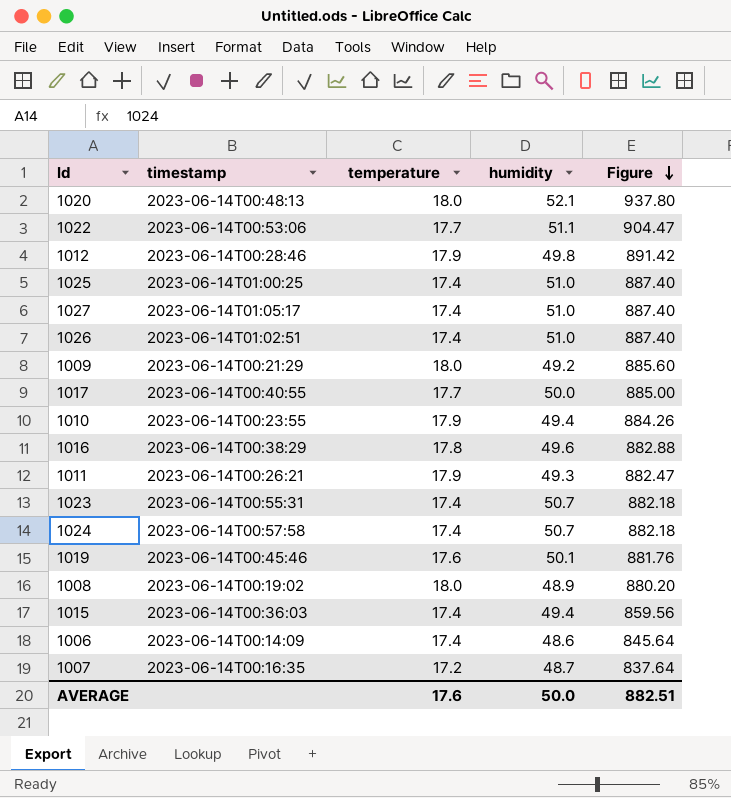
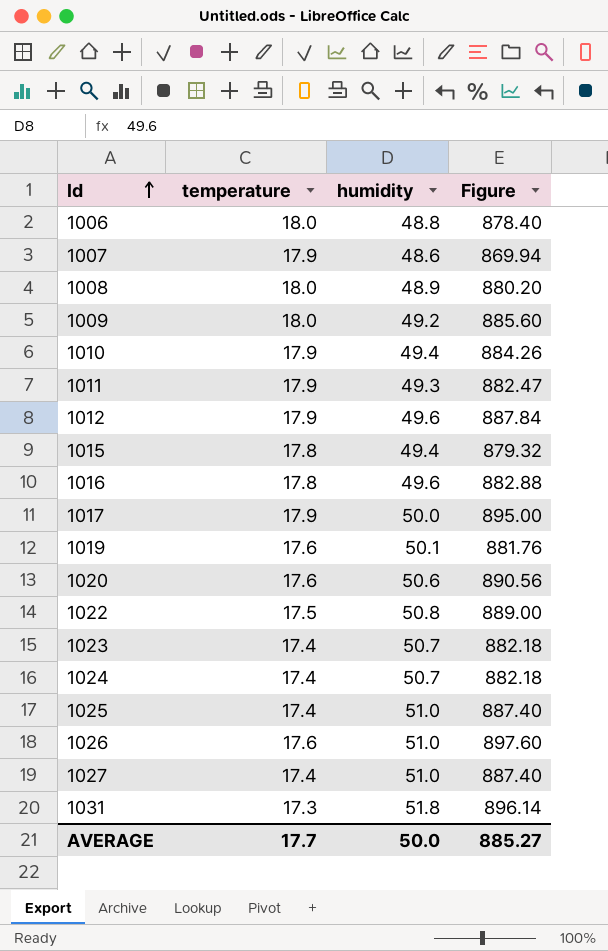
row order: Figure descending -> Id ascending
column timestamp | position: 2 -> none
1006 | temperature: 17.4 -> 18.0
1006 | humidity: 48.6 -> 48.8
1006 | Figure: 845.64 -> 878.40
1007 | temperature: 17.2 -> 17.9
1007 | humidity: 48.7 -> 48.6
1007 | Figure: 837.64 -> 869.94
1012 | humidity: 49.8 -> 49.6
1012 | Figure: 891.42 -> 887.84
1015 | temperature: 17.4 -> 17.8
1015 | Figure: 859.56 -> 879.32
1017 | temperature: 17.7 -> 17.9
1017 | Figure: 885.00 -> 895.00
1020 | temperature: 18.0 -> 17.6
1020 | humidity: 52.1 -> 50.6
1020 | Figure: 937.80 -> 890.56
1022 | temperature: 17.7 -> 17.5
1022 | humidity: 51.1 -> 50.8
1022 | Figure: 904.47 -> 889.00
1026 | temperature: 17.4 -> 17.6
1026 | Figure: 887.40 -> 897.60
row 1031: none -> 17.3 | 51.8 | 896.14
AVERAGE | temperature: 17.6 -> 17.7
AVERAGE | Figure: 882.51 -> 885.27

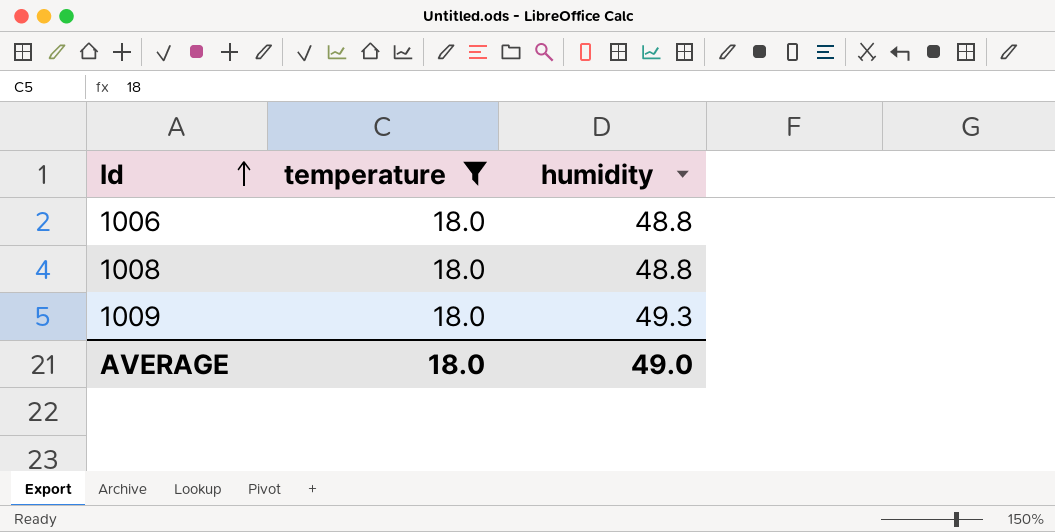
filter: none -> temperature = 18.0
column Figure | formula: [temperature] * [humidity] -> none
1008 | humidity: 48.9 -> 48.8
1009 | humidity: 49.2 -> 49.3
AVERAGE | temperature: 17.7 -> 18.0
AVERAGE | humidity: 50.0 -> 49.0

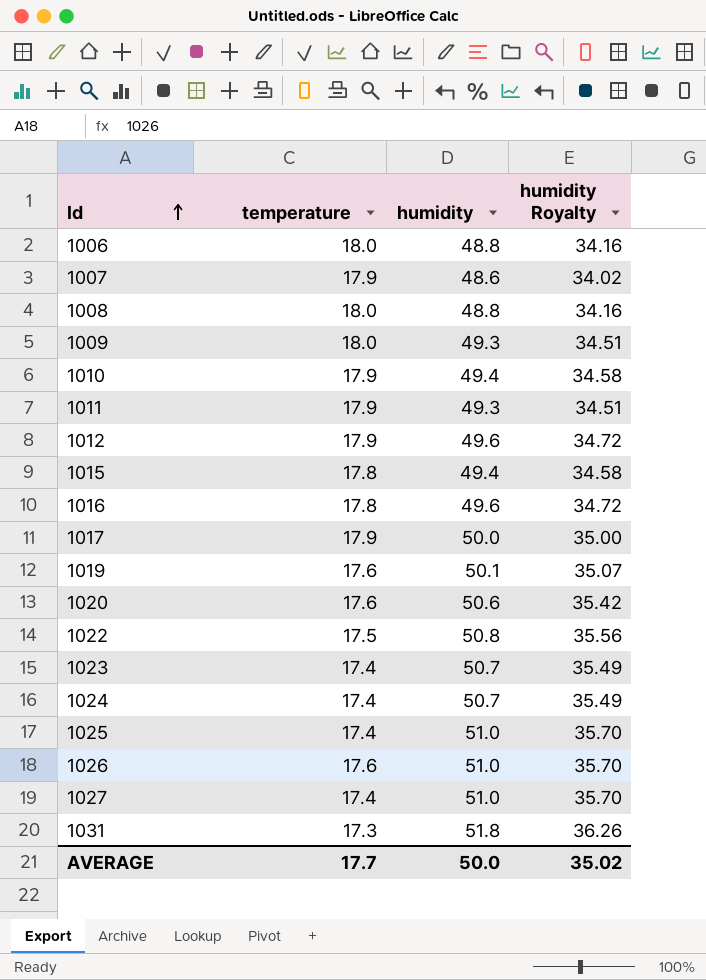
filter: temperature = 18.0 -> none
column humidity Royalty | formula: none -> [humidity] * 0.7
AVERAGE | temperature: 18.0 -> 17.7
AVERAGE | humidity: 49.0 -> 50.0

